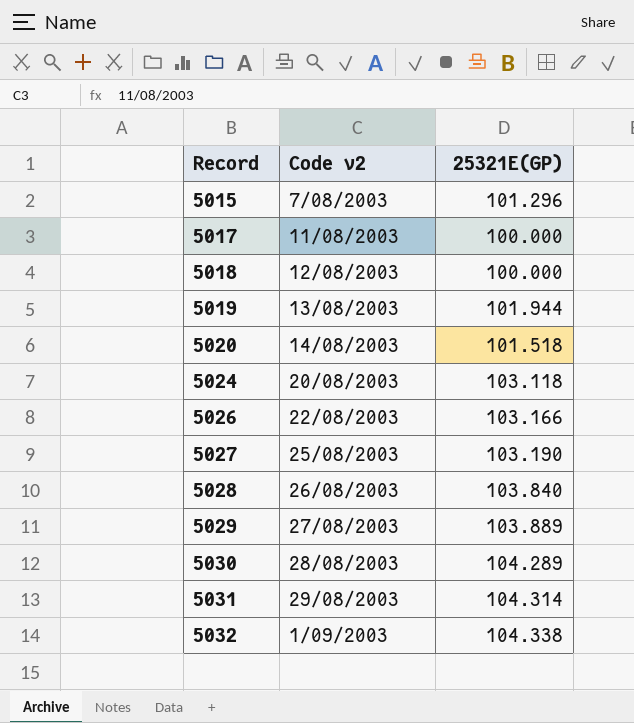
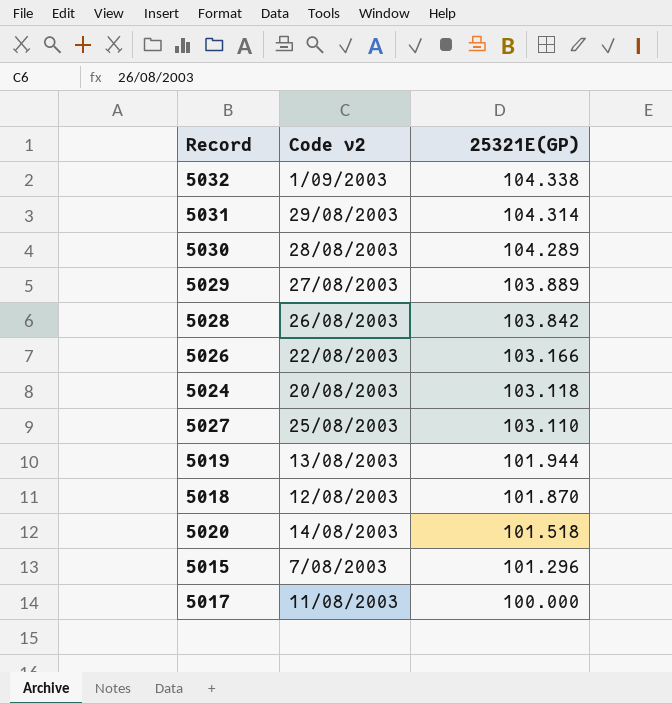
row order: Record ascending -> 25321E(GP) descending
5028 | 25321E(GP): 103.840 -> 103.842
5027 | 25321E(GP): 103.190 -> 103.110
5018 | 25321E(GP): 100.000 -> 101.870

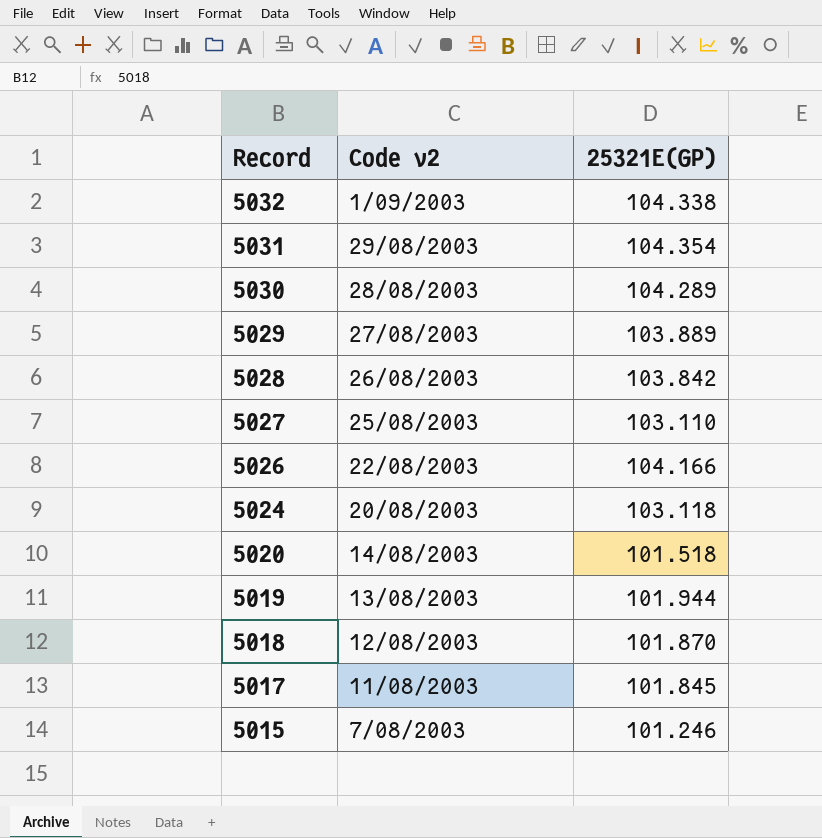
row order: 25321E(GP) descending -> Record descending
5031 | 25321E(GP): 104.314 -> 104.354
5026 | 25321E(GP): 103.166 -> 104.166
5017 | 25321E(GP): 100.000 -> 101.845
5015 | 25321E(GP): 101.296 -> 101.246

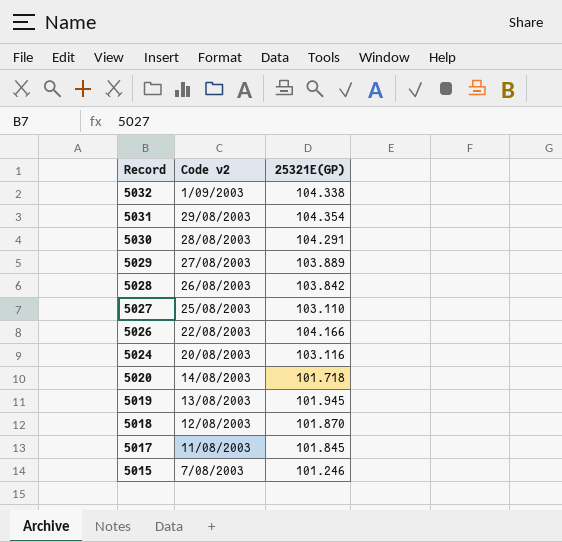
5030 | 25321E(GP): 104.289 -> 104.291
5024 | 25321E(GP): 103.118 -> 103.116
5020 | 25321E(GP): 101.518 -> 101.718
5019 | 25321E(GP): 101.944 -> 101.945

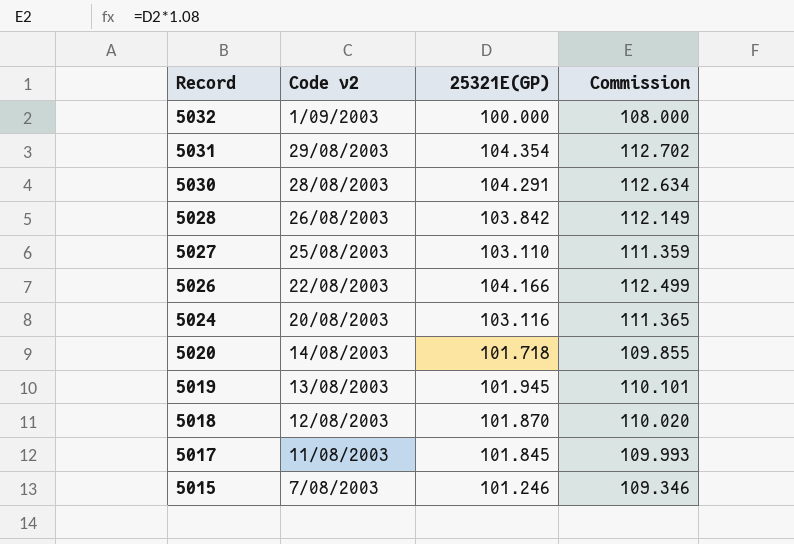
column Commission | formula: none -> [25321E(GP)] * 1.08
row 5029: 27/08/2003 | 103.889 -> none
5032 | 25321E(GP): 104.338 -> 100.000

